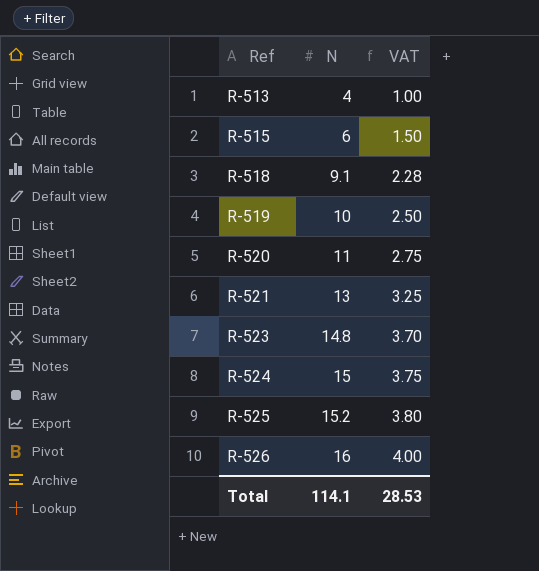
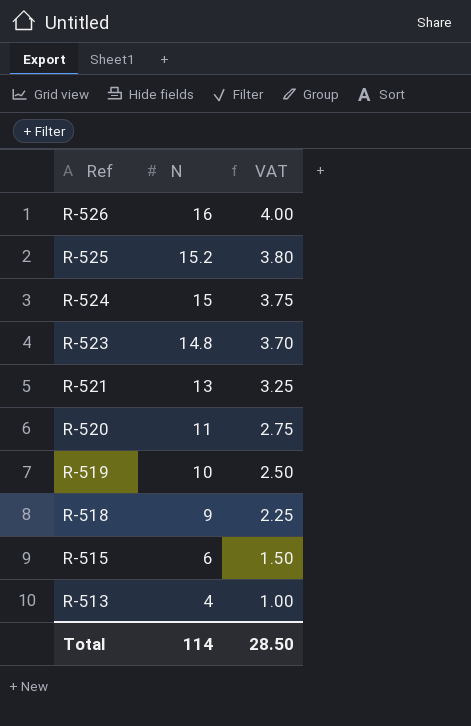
row order: Ref ascending -> Ref descending
R-518 | N: 9.1 -> 9
R-518 | VAT: 2.28 -> 2.25
Total | N: 114.1 -> 114
Total | VAT: 28.53 -> 28.50

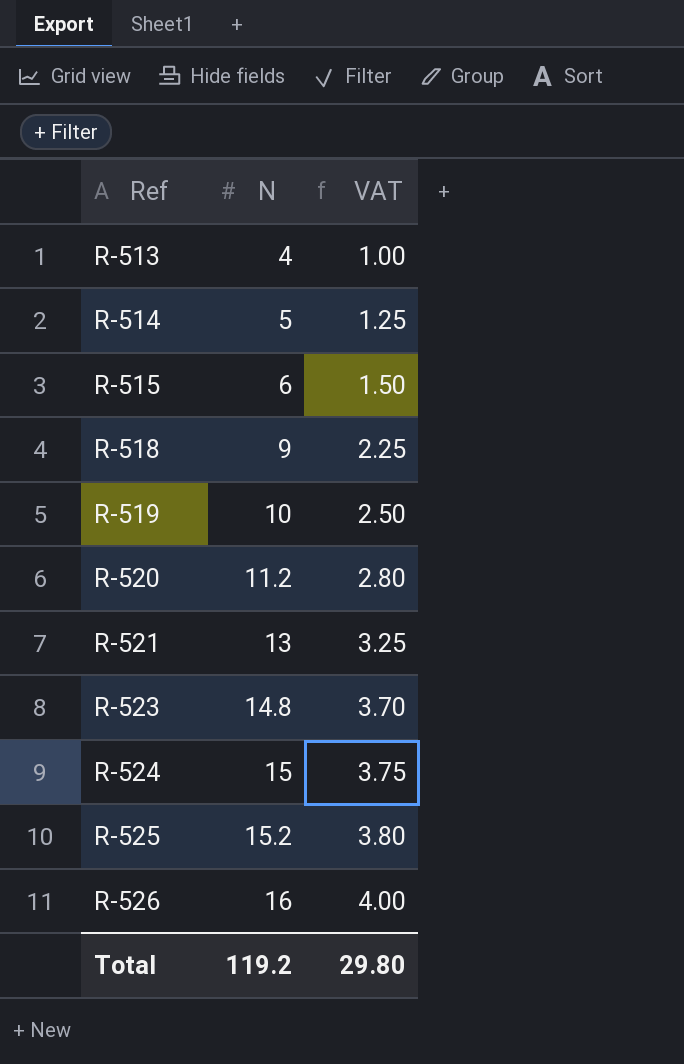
row order: Ref descending -> Ref ascending
row R-514: none -> 5 | 1.25
R-520 | N: 11 -> 11.2
R-520 | VAT: 2.75 -> 2.80
Total | N: 114 -> 119.2
Total | VAT: 28.50 -> 29.80

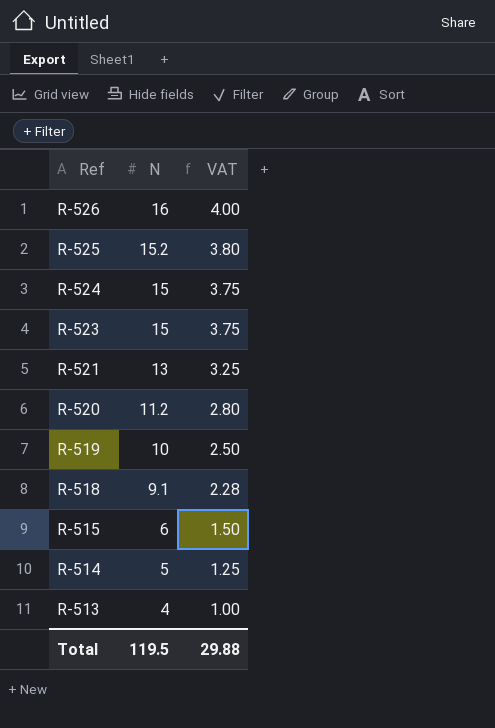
row order: Ref ascending -> Ref descending
R-523 | N: 14.8 -> 15
R-523 | VAT: 3.70 -> 3.75
R-518 | N: 9 -> 9.1
R-518 | VAT: 2.25 -> 2.28
Total | N: 119.2 -> 119.5
Total | VAT: 29.80 -> 29.88

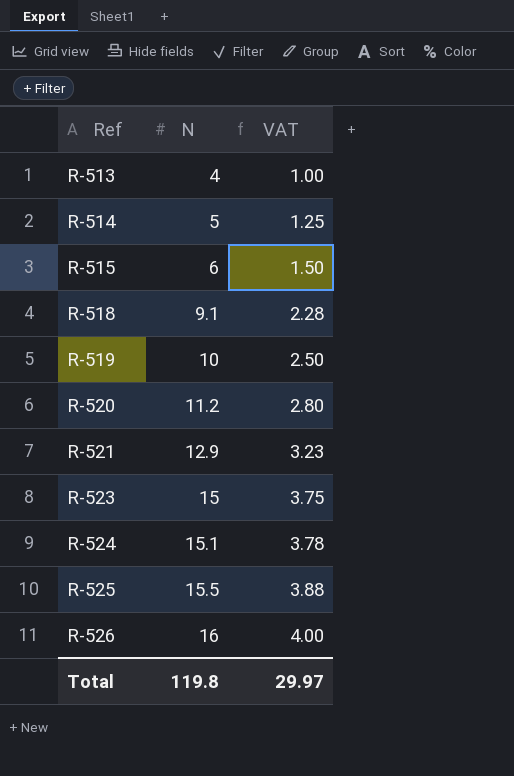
row order: Ref descending -> Ref ascending
R-521 | N: 13 -> 12.9
R-521 | VAT: 3.25 -> 3.23
R-524 | N: 15 -> 15.1
R-524 | VAT: 3.75 -> 3.78
R-525 | N: 15.2 -> 15.5
R-525 | VAT: 3.80 -> 3.88
Total | N: 119.5 -> 119.8
Total | VAT: 29.88 -> 29.97

